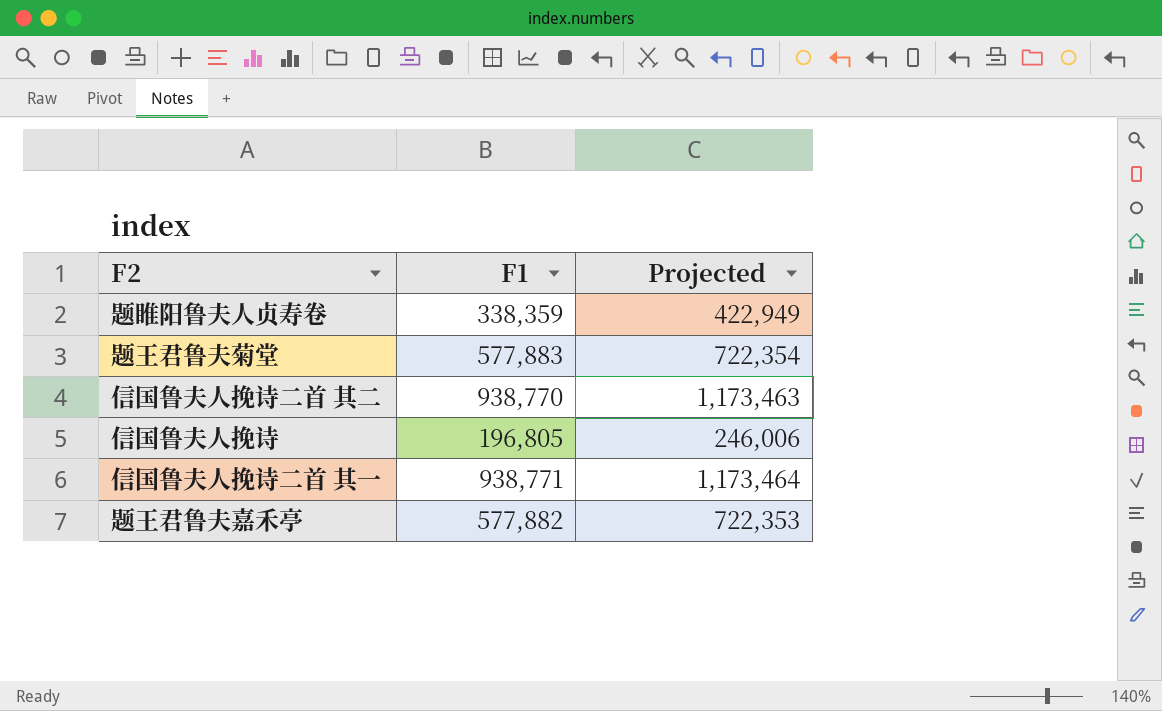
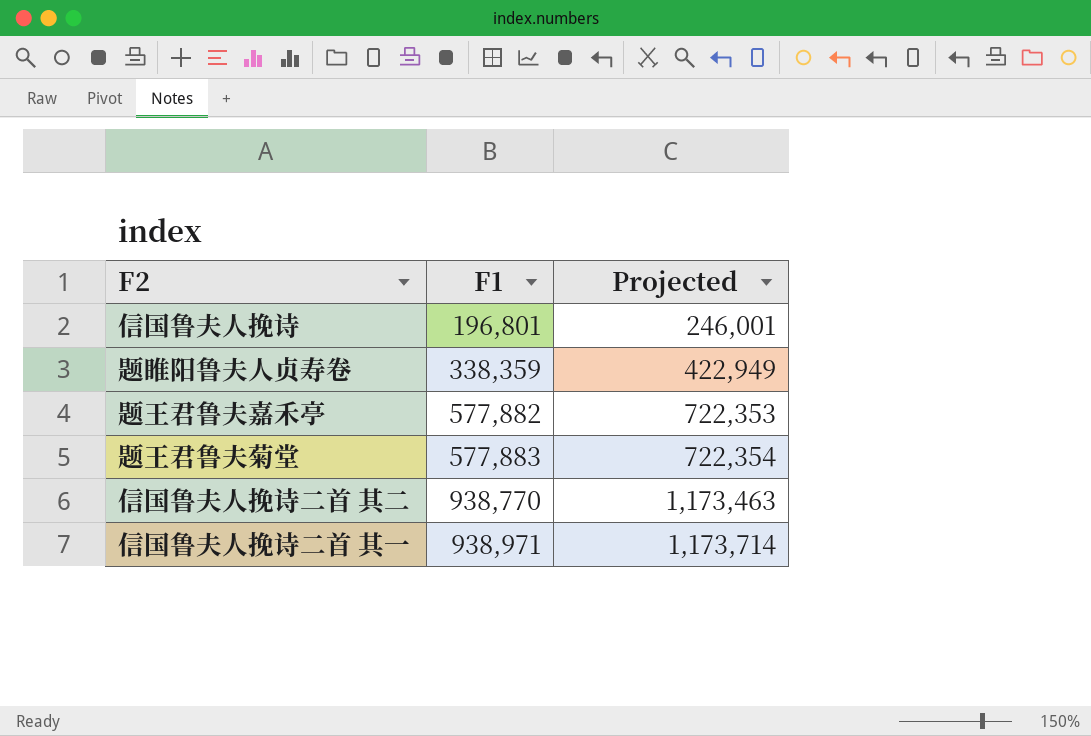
row order: none -> F1 ascending
信国鲁夫人挽诗 | F1: 196,805 -> 196,801
信国鲁夫人挽诗 | Projected: 246,006 -> 246,001
信国鲁夫人挽诗二首 其一 | F1: 938,771 -> 938,971
信国鲁夫人挽诗二首 其一 | Projected: 1,173,464 -> 1,173,714

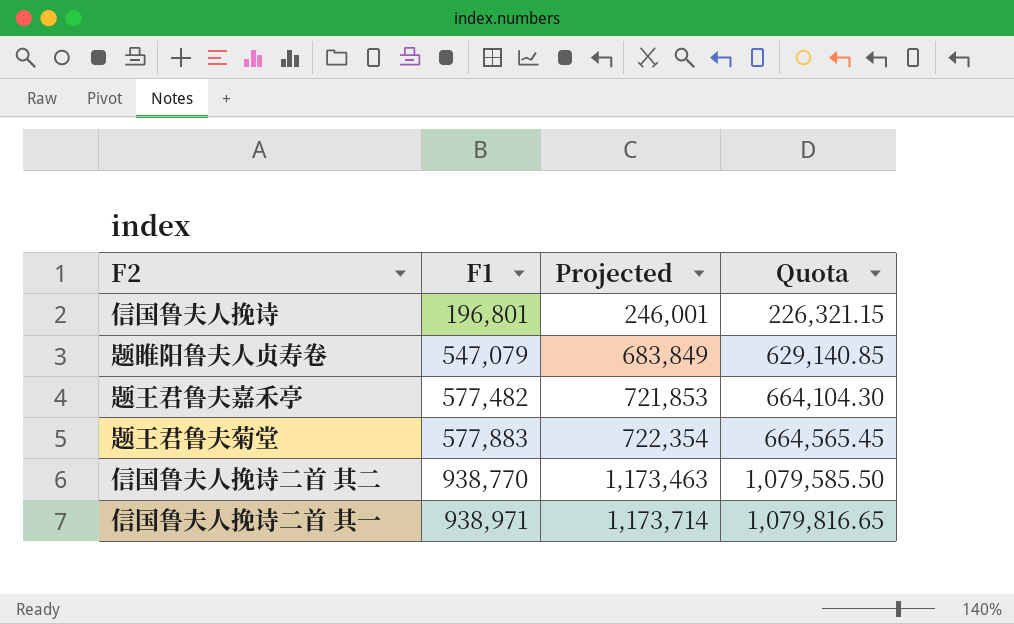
column Quota | formula: none -> [F1] * 1.15
题睢阳鲁夫人贞寿卷 | F1: 338,359 -> 547,079
题睢阳鲁夫人贞寿卷 | Projected: 422,949 -> 683,849
题王君鲁夫嘉禾亭 | F1: 577,882 -> 577,482
题王君鲁夫嘉禾亭 | Projected: 722,353 -> 721,853

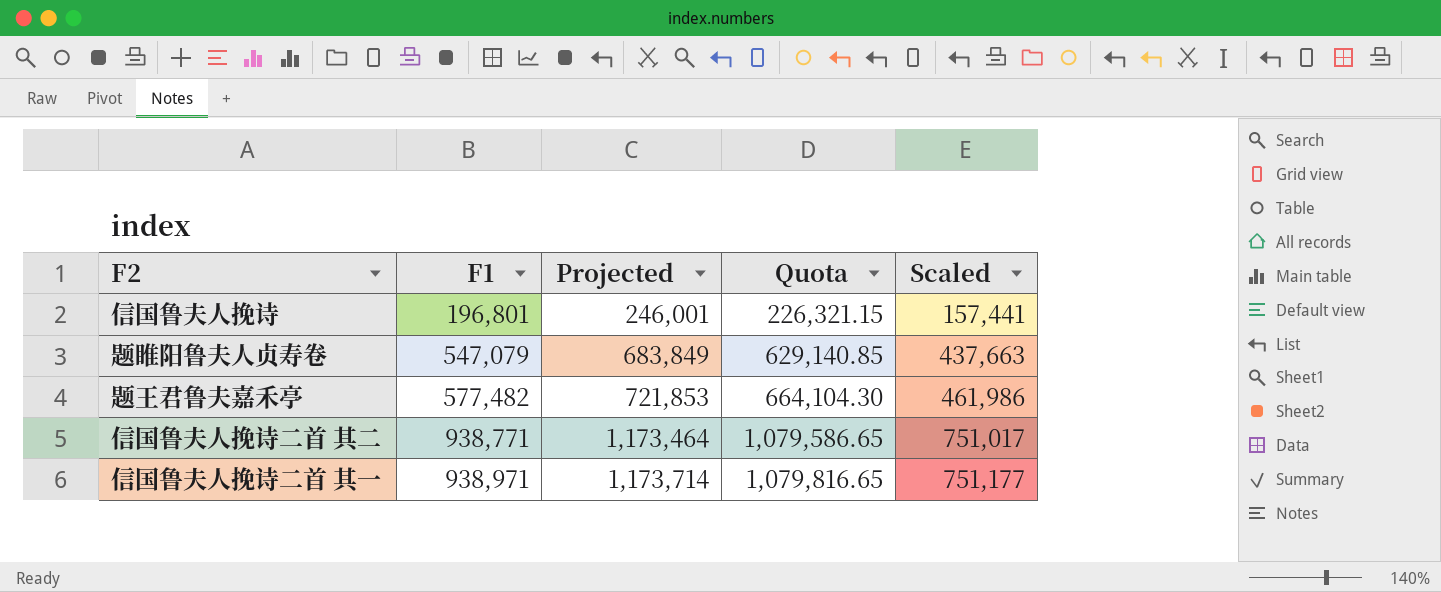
column Scaled | formula: none -> [F1] * 0.8
row 题王君鲁夫菊堂: 577,883 | 722,354 | 664,565.45 -> none
信国鲁夫人挽诗二首 其二 | F1: 938,770 -> 938,771
信国鲁夫人挽诗二首 其二 | Projected: 1,173,463 -> 1,173,464
信国鲁夫人挽诗二首 其二 | Quota: 1,079,585.50 -> 1,079,586.65

